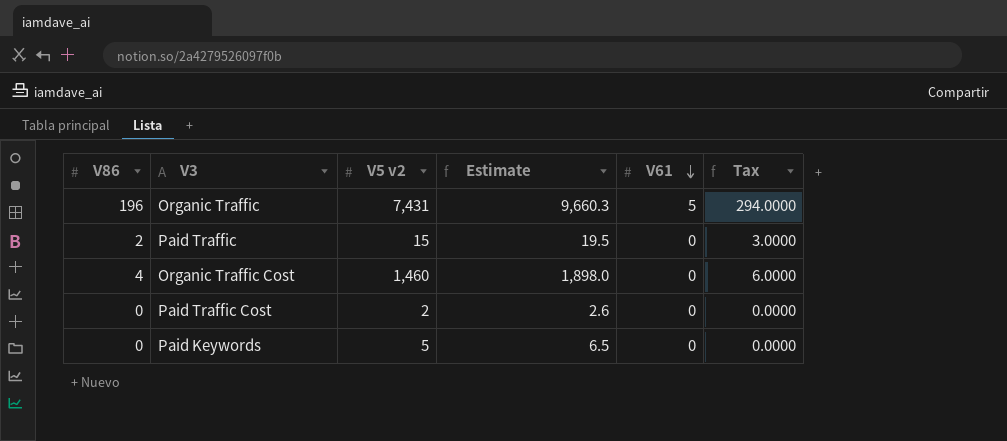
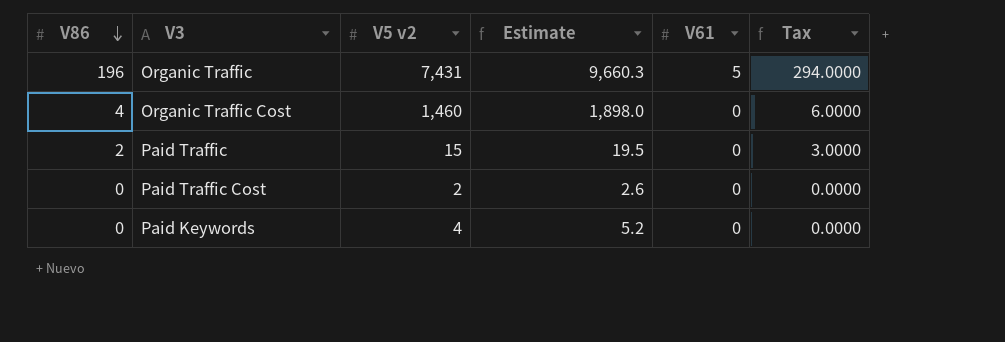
row order: V61 descending -> V86 descending
Paid Keywords | V5 v2: 5 -> 4
Paid Keywords | Estimate: 6.5 -> 5.2

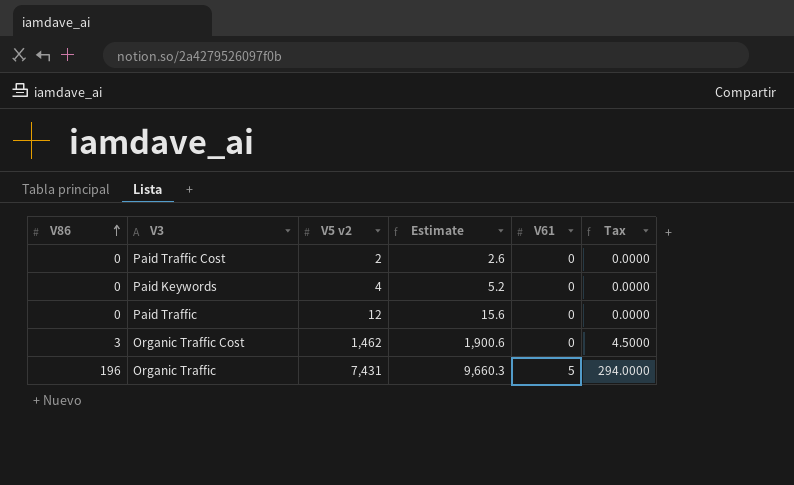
row order: V86 descending -> V86 ascending
Paid Traffic | V86: 2 -> 0
Paid Traffic | V5 v2: 15 -> 12
Paid Traffic | Estimate: 19.5 -> 15.6
Paid Traffic | Tax: 3.0000 -> 0.0000
Organic Traffic Cost | V86: 4 -> 3
Organic Traffic Cost | V5 v2: 1,460 -> 1,462
Organic Traffic Cost | Estimate: 1,898.0 -> 1,900.6
Organic Traffic Cost | Tax: 6.0000 -> 4.5000

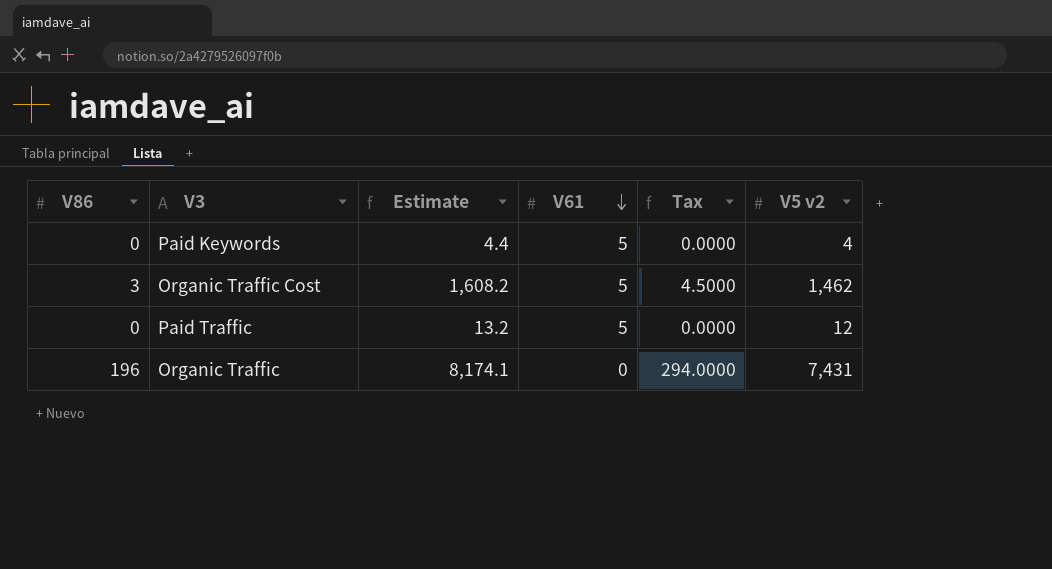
row order: V86 ascending -> V61 descending
column Estimate | formula: [V5 v2] * 1.3 -> [V5 v2] * 1.1
column V5 v2 | position: 3 -> 6
row Paid Traffic Cost: 0 | 2 | 2.6 | 0 | 0.0000 -> none
Paid Keywords | V61: 0 -> 5
Organic Traffic Cost | V61: 0 -> 5
Paid Traffic | V61: 0 -> 5
Organic Traffic | V61: 5 -> 0

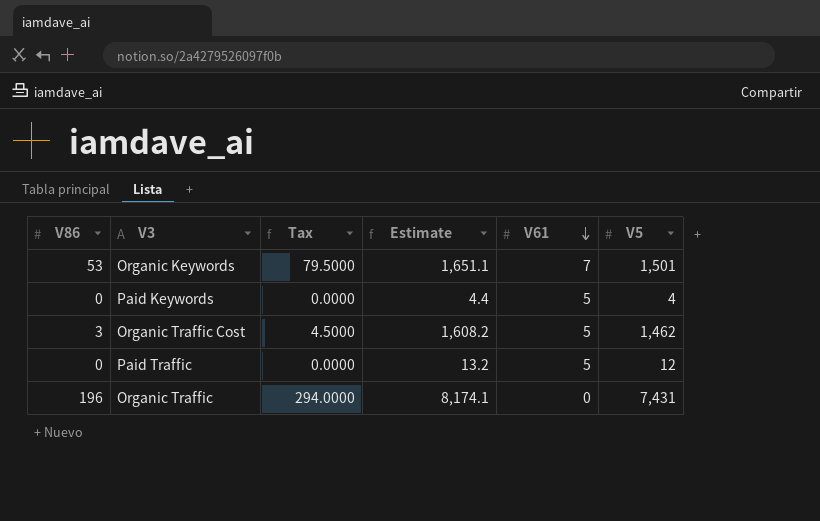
column Tax | position: 5 -> 3
column name: V5 v2 -> V5
row Organic Keywords: none -> 53 | 79.5000 | 1,651.1 | 7 | 1,501

